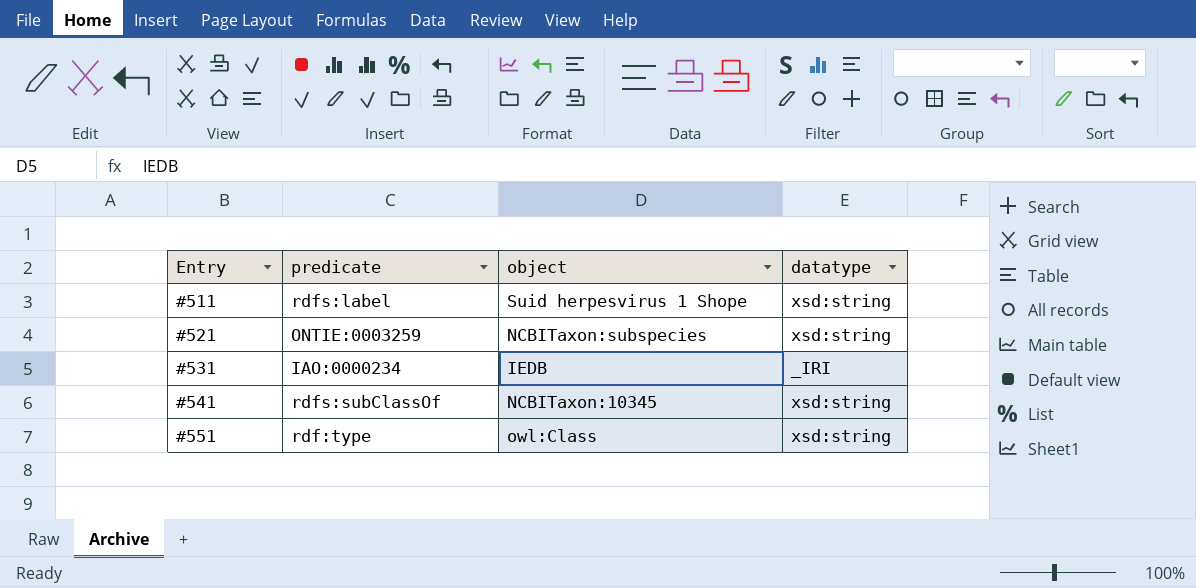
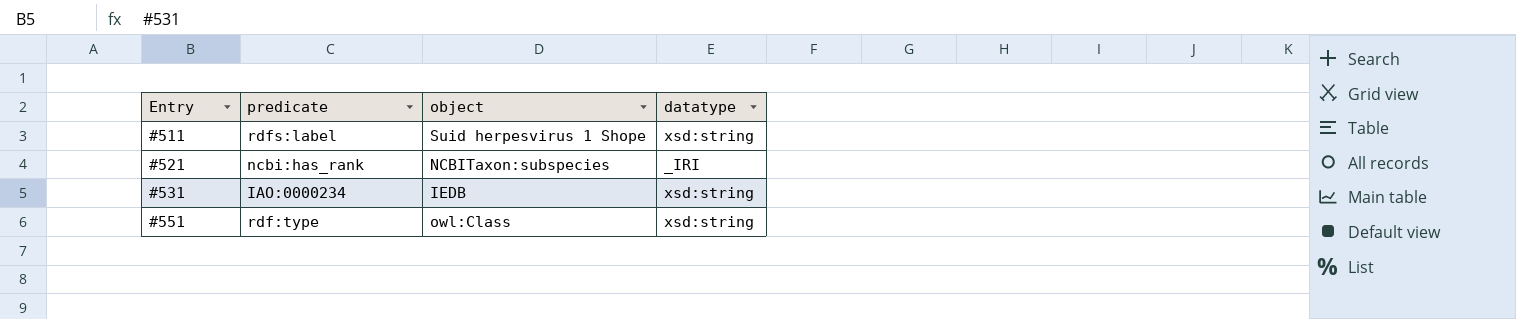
row #541: rdfs:subClassOf | NCBITaxon:10345 | xsd:string -> none
#521 | predicate: ONTIE:0003259 -> ncbi:has_rank
#521 | datatype: xsd:string -> _IRI
#531 | datatype: _IRI -> xsd:string

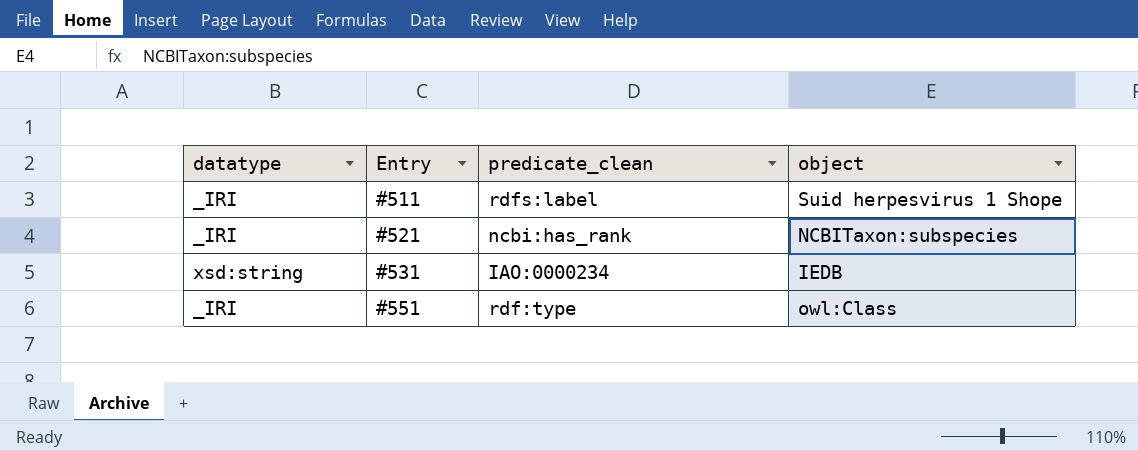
column datatype | position: 4 -> 1
column name: predicate -> predicate_clean
#511 | datatype: xsd:string -> _IRI
#551 | datatype: xsd:string -> _IRI

